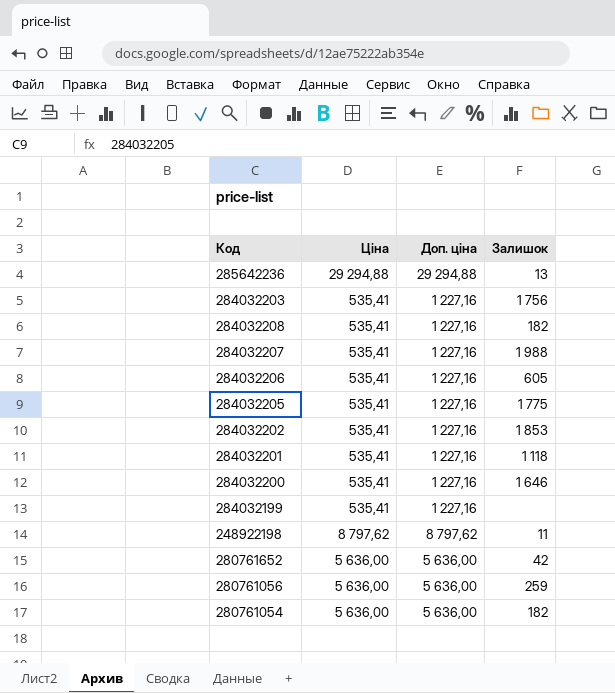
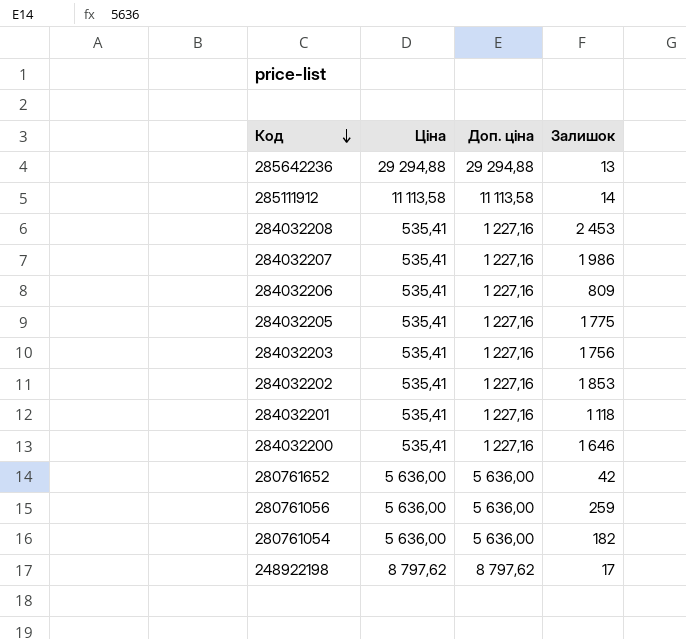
row order: none -> Код descending
row 284032199: 535,41 | 1 227,16 | none -> none
row 285111912: none -> 11 113,58 | 11 113,58 | 14
284032208 | Залишок: 182 -> 2 453
284032207 | Залишок: 1 988 -> 1 986
284032206 | Залишок: 605 -> 809
248922198 | Залишок: 11 -> 17

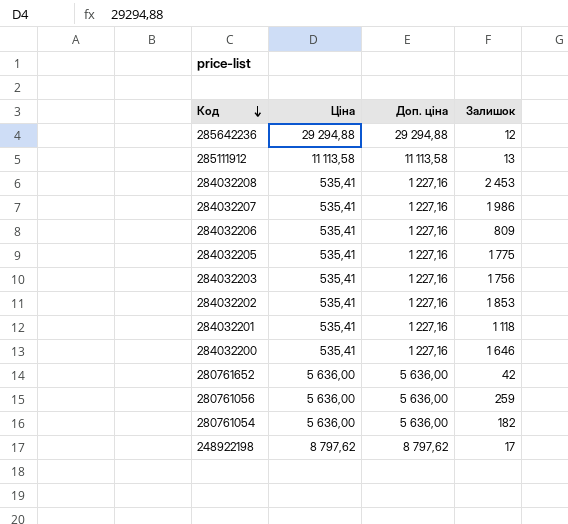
285642236 | Залишок: 13 -> 12
285111912 | Залишок: 14 -> 13

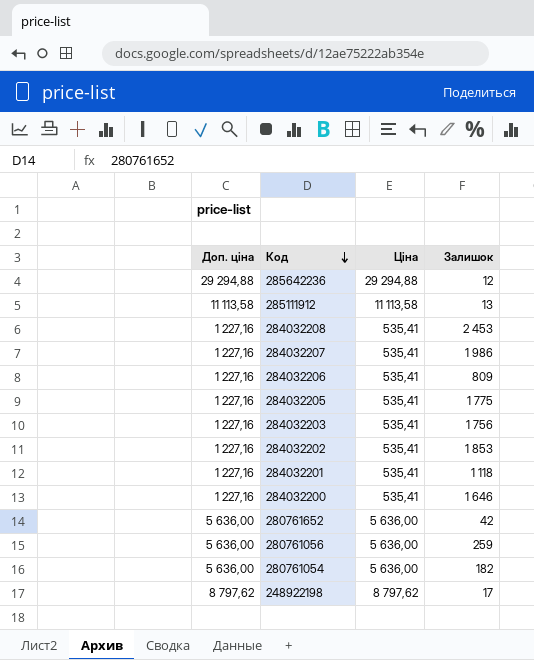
column Доп. ціна | position: 3 -> 1

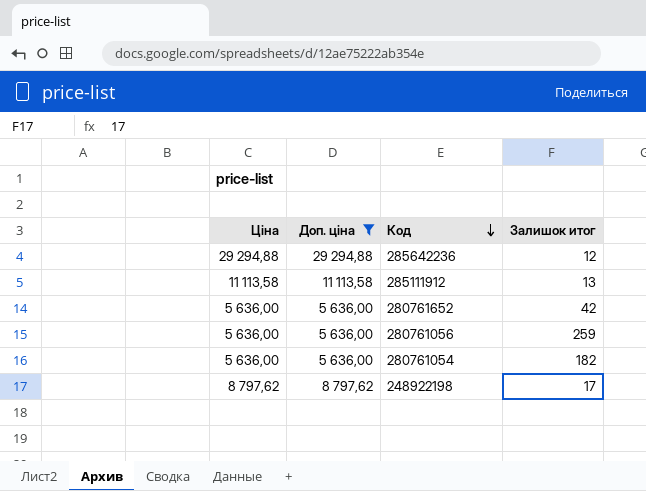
filter: none -> Доп. ціна != 1 227,16
column Ціна | position: 3 -> 1
column name: Залишок -> Залишок итог

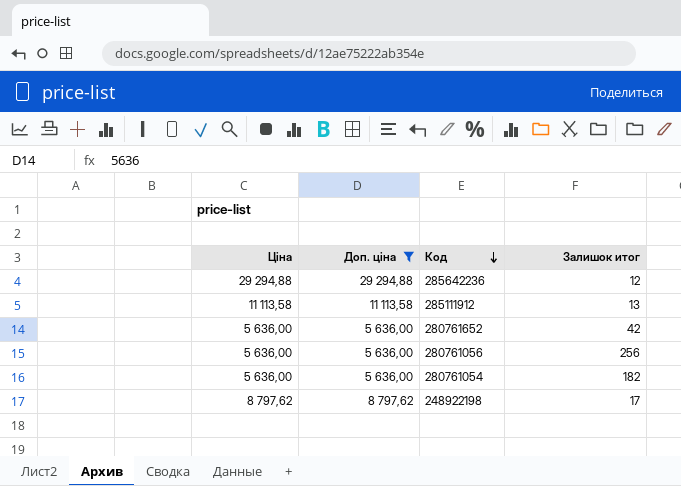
280761056 | Залишок итог: 259 -> 256

